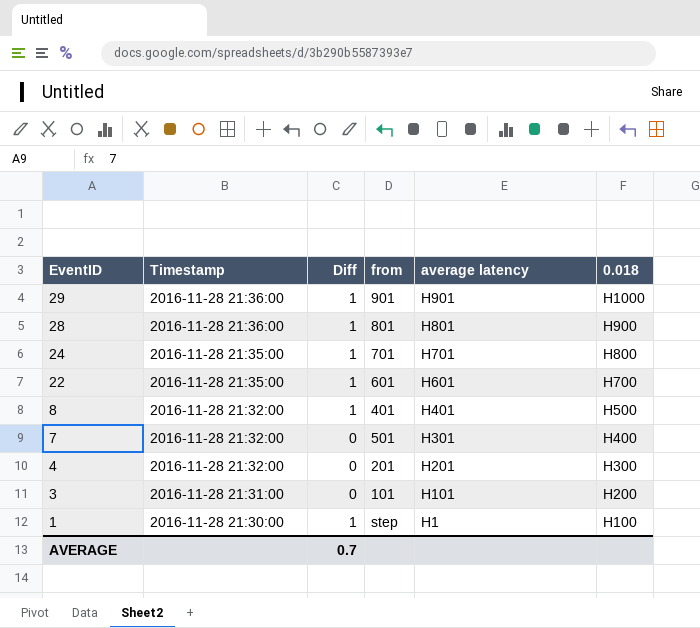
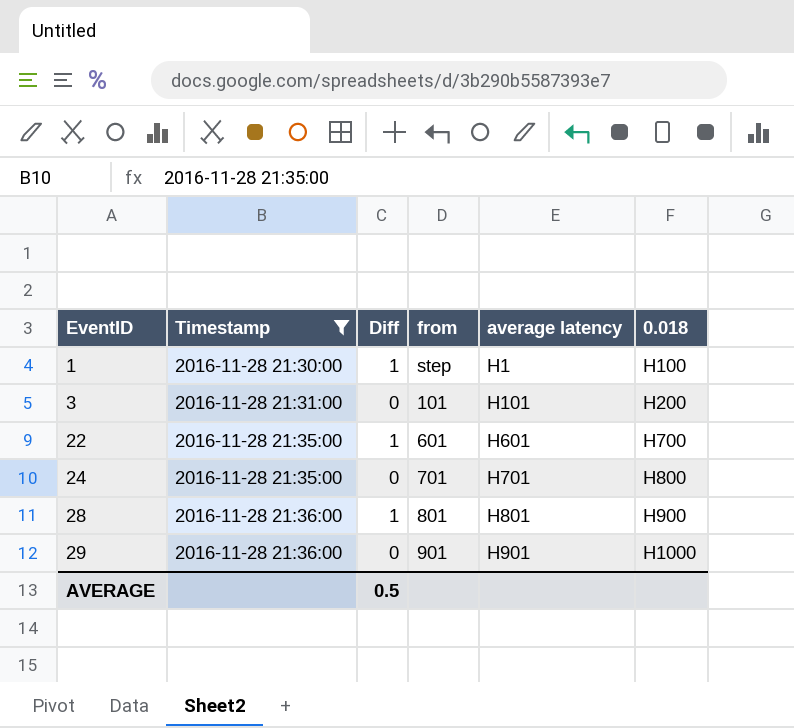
filter: none -> Timestamp != 2016-11-28 21:32:00
row order: EventID descending -> EventID ascending
24 | Diff: 1 -> 0
29 | Diff: 1 -> 0
AVERAGE | Diff: 0.7 -> 0.5

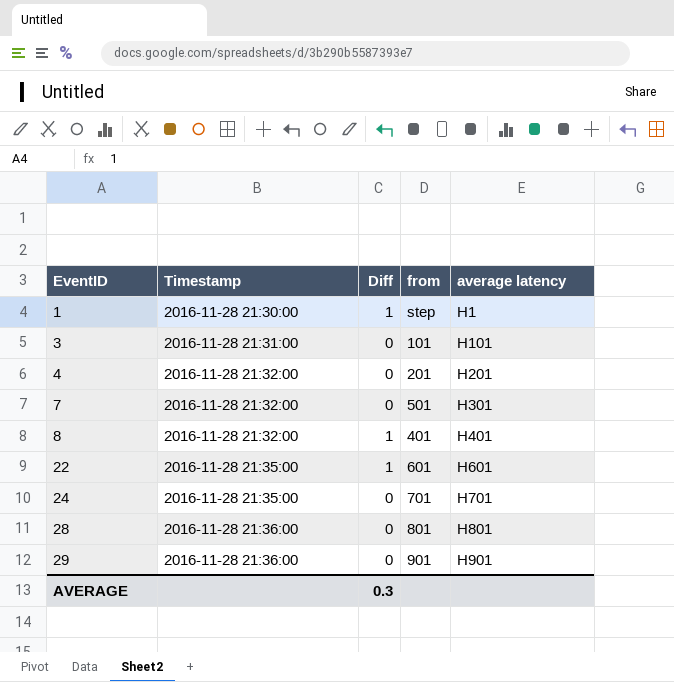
filter: Timestamp != 2016-11-28 21:32:00 -> none
column 0.018 | position: 6 -> none
28 | Diff: 1 -> 0
AVERAGE | Diff: 0.5 -> 0.3

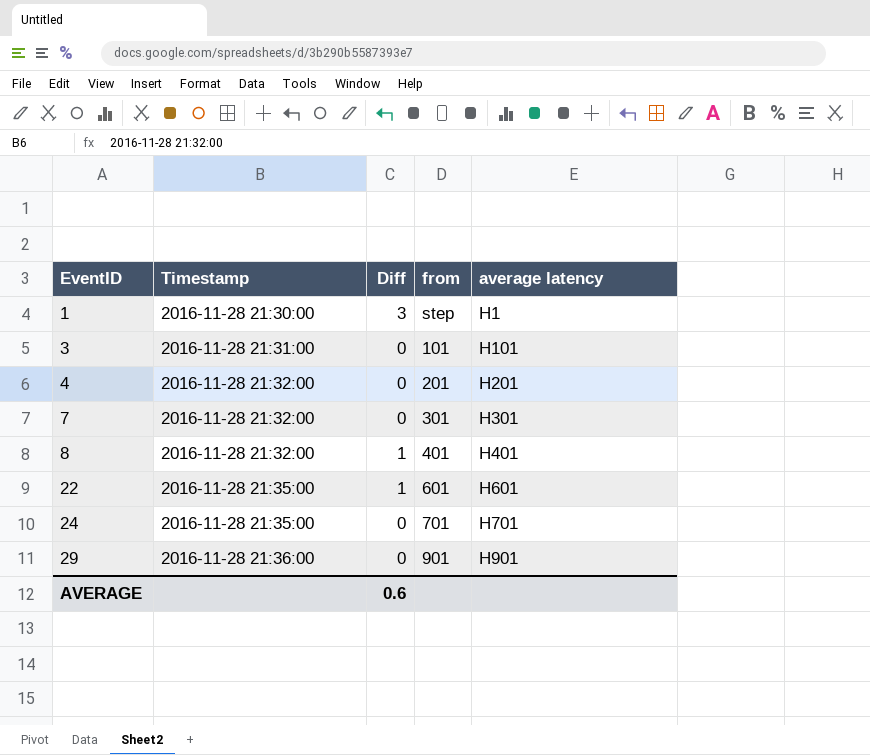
row 28: 2016-11-28 21:36:00 | 0 | 801 | H801 -> none
1 | Diff: 1 -> 3
7 | from: 501 -> 301
AVERAGE | Diff: 0.3 -> 0.6

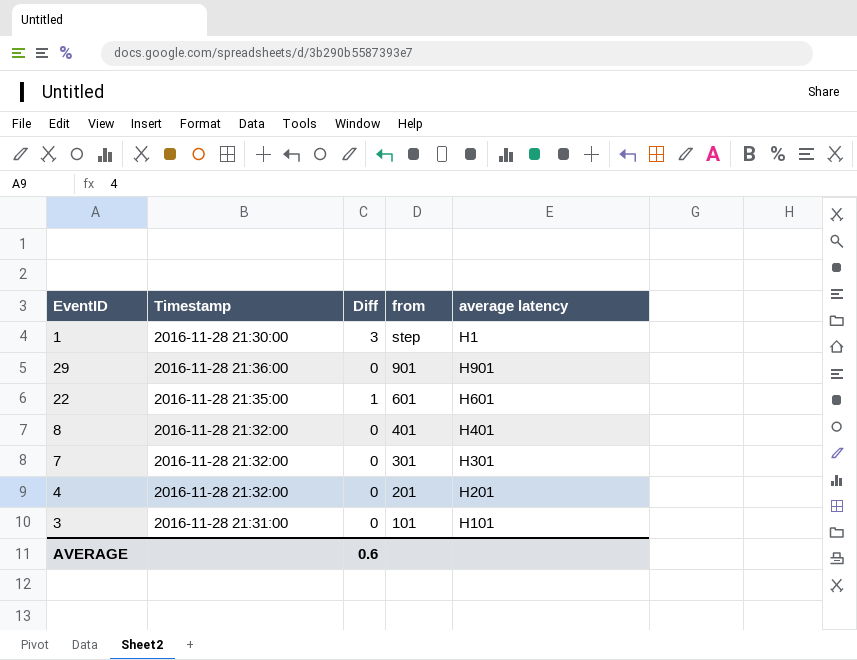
row order: EventID ascending -> from descending
row 24: 2016-11-28 21:35:00 | 0 | 701 | H701 -> none
8 | Diff: 1 -> 0

